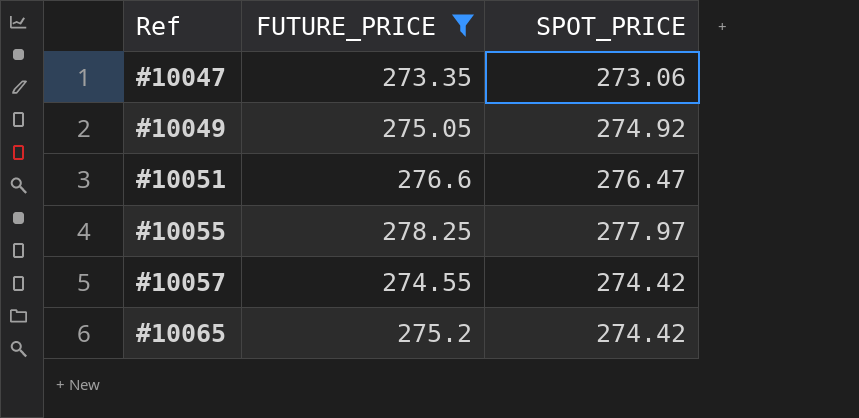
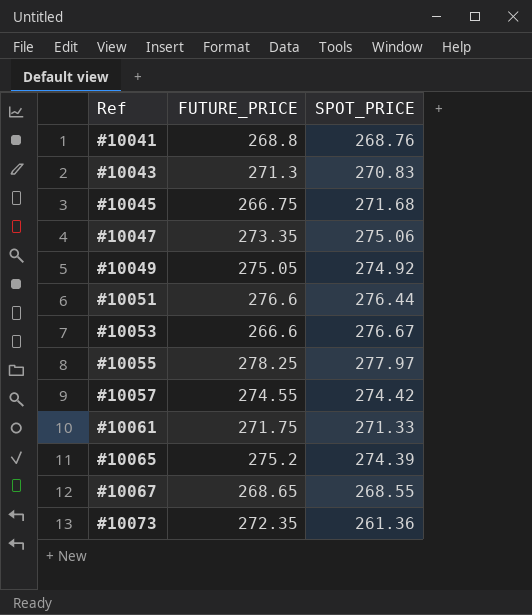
filter: FUTURE_PRICE >= 273.35 -> none
#10047 | SPOT_PRICE: 273.06 -> 275.06
#10051 | SPOT_PRICE: 276.47 -> 276.44
#10065 | SPOT_PRICE: 274.42 -> 274.39

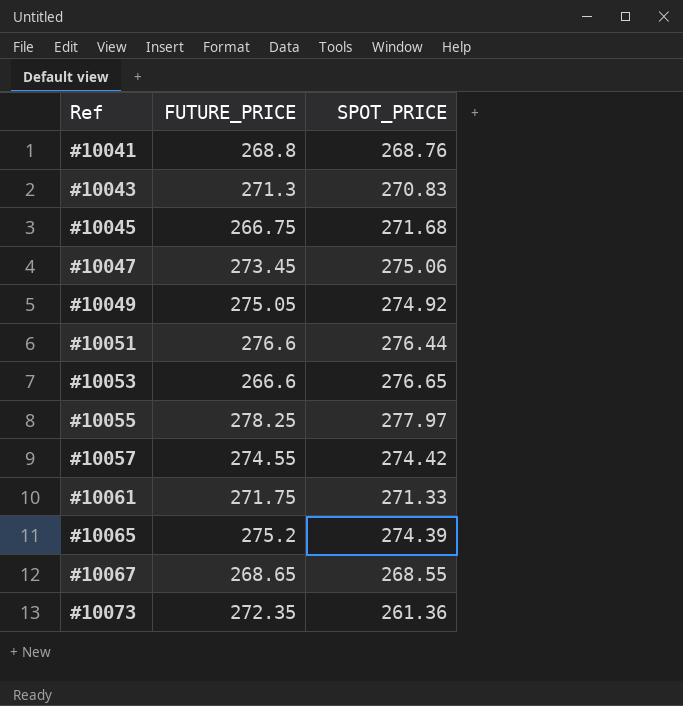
#10047 | FUTURE_PRICE: 273.35 -> 273.45
#10053 | SPOT_PRICE: 276.67 -> 276.65

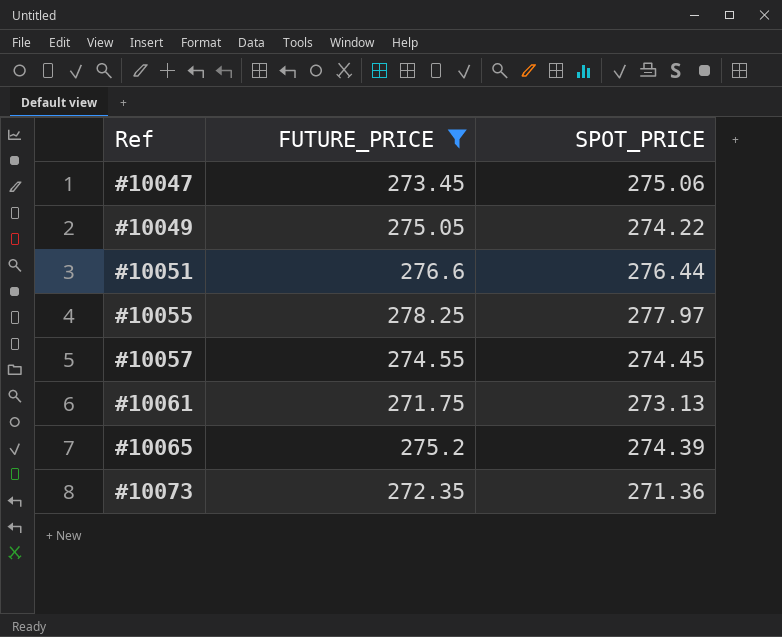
filter: none -> FUTURE_PRICE >= 271.75
#10049 | SPOT_PRICE: 274.92 -> 274.22
#10057 | SPOT_PRICE: 274.42 -> 274.45
#10061 | SPOT_PRICE: 271.33 -> 273.13
#10073 | SPOT_PRICE: 261.36 -> 271.36

